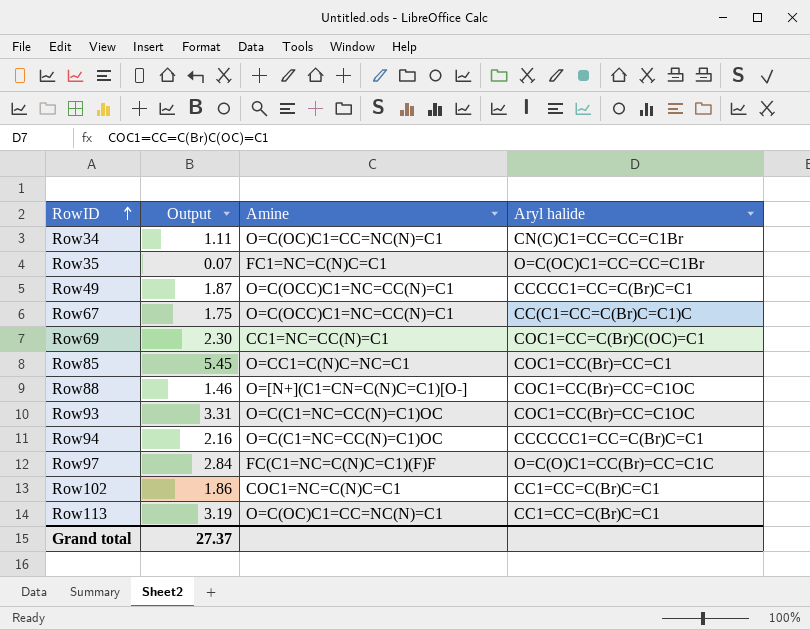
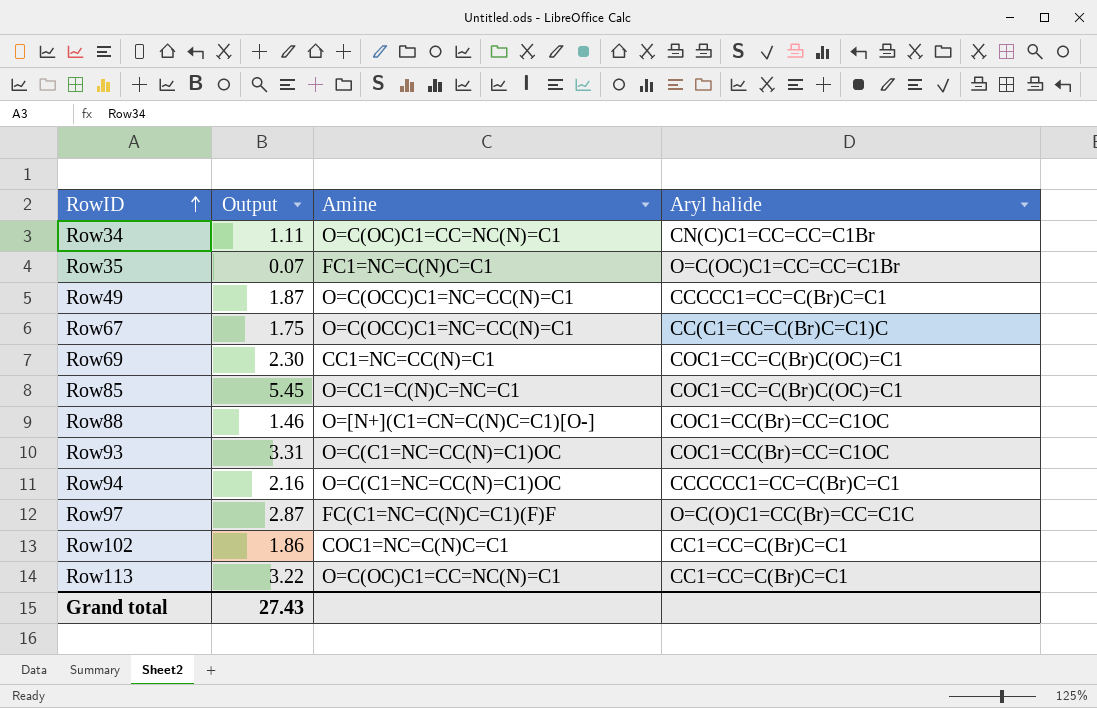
Row85 | Aryl halide: COC1=CC(Br)=CC=C1 -> COC1=CC=C(Br)C(OC)=C1
Row97 | Output: 2.84 -> 2.87
Row113 | Output: 3.19 -> 3.22
Grand total | Output: 27.37 -> 27.43

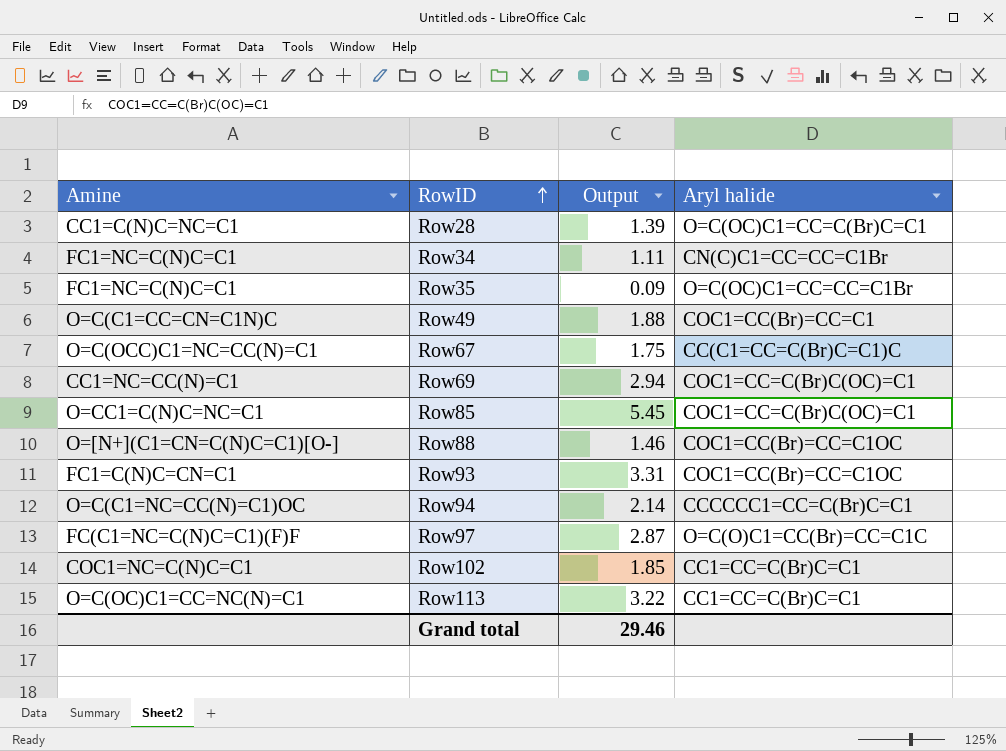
column Amine | position: 3 -> 1
row Row28: none -> CC1=C(N)C=NC=C1 | 1.39 | O=C(OC)C1=CC=C(Br)C=C1
Row34 | Amine: O=C(OC)C1=CC=NC(N)=C1 -> FC1=NC=C(N)C=C1
Row35 | Output: 0.07 -> 0.09
Row49 | Amine: O=C(OCC)C1=NC=CC(N)=C1 -> O=C(C1=CC=CN=C1N)C
Row49 | Output: 1.87 -> 1.88
Row49 | Aryl halide: CCCCC1=CC=C(Br)C=C1 -> COC1=CC(Br)=CC=C1
Row69 | Output: 2.30 -> 2.94
Row93 | Amine: O=C(C1=NC=CC(N)=C1)OC -> FC1=C(N)C=CN=C1
Row94 | Output: 2.16 -> 2.14
Row102 | Output: 1.86 -> 1.85
Grand total | Output: 27.43 -> 29.46

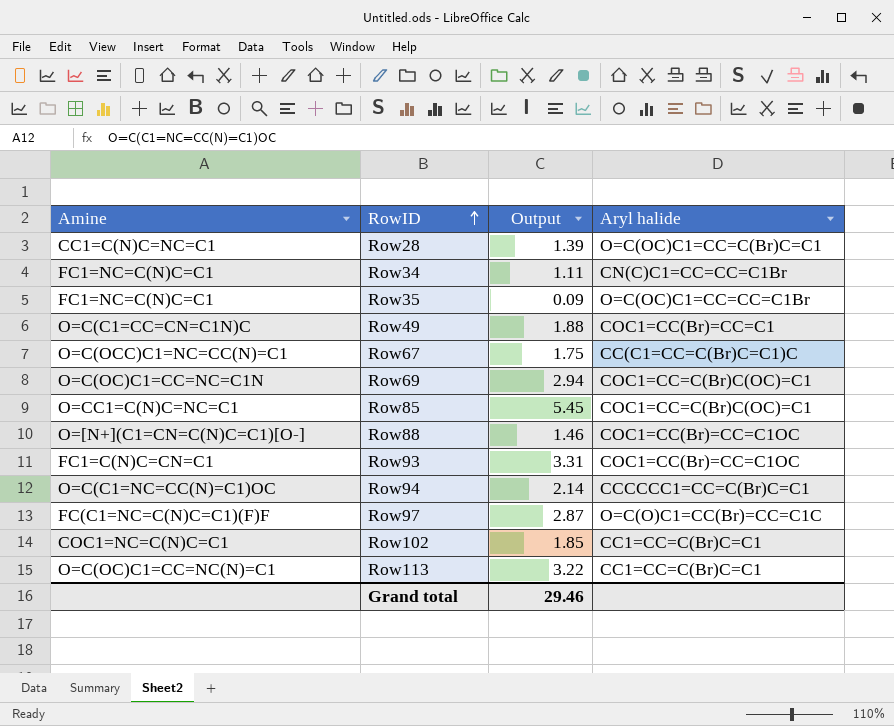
Row69 | Amine: CC1=NC=CC(N)=C1 -> O=C(OC)C1=CC=NC=C1N

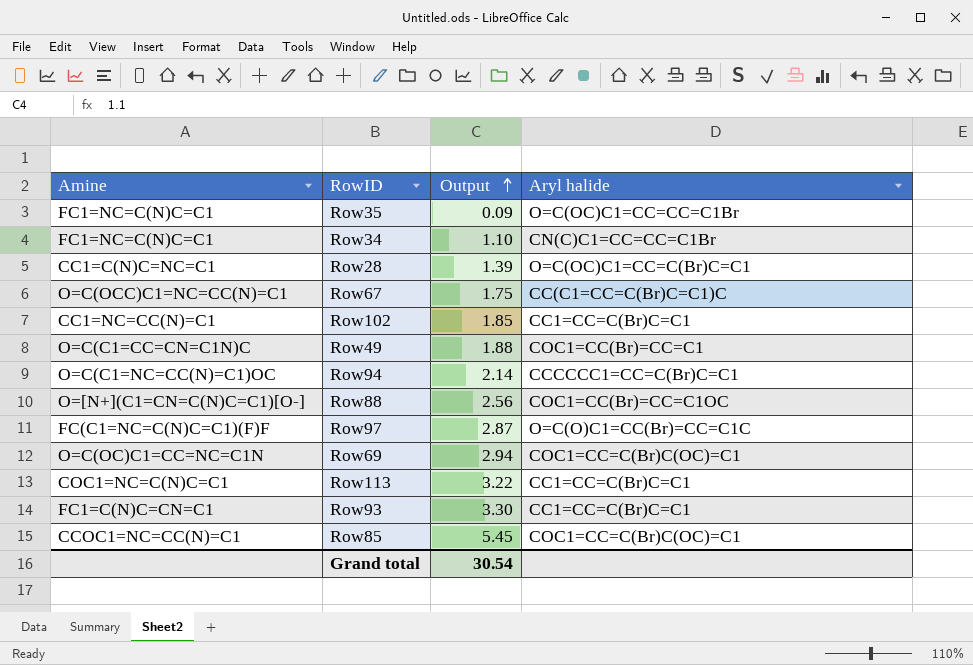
row order: RowID ascending -> Output ascending
Row34 | Output: 1.11 -> 1.10
Row102 | Amine: COC1=NC=C(N)C=C1 -> CC1=NC=CC(N)=C1
Row88 | Output: 1.46 -> 2.56
Row113 | Amine: O=C(OC)C1=CC=NC(N)=C1 -> COC1=NC=C(N)C=C1
Row93 | Output: 3.31 -> 3.30
Row93 | Aryl halide: COC1=CC(Br)=CC=C1OC -> CC1=CC=C(Br)C=C1
Row85 | Amine: O=CC1=C(N)C=NC=C1 -> CCOC1=NC=CC(N)=C1
Grand total | Output: 29.46 -> 30.54

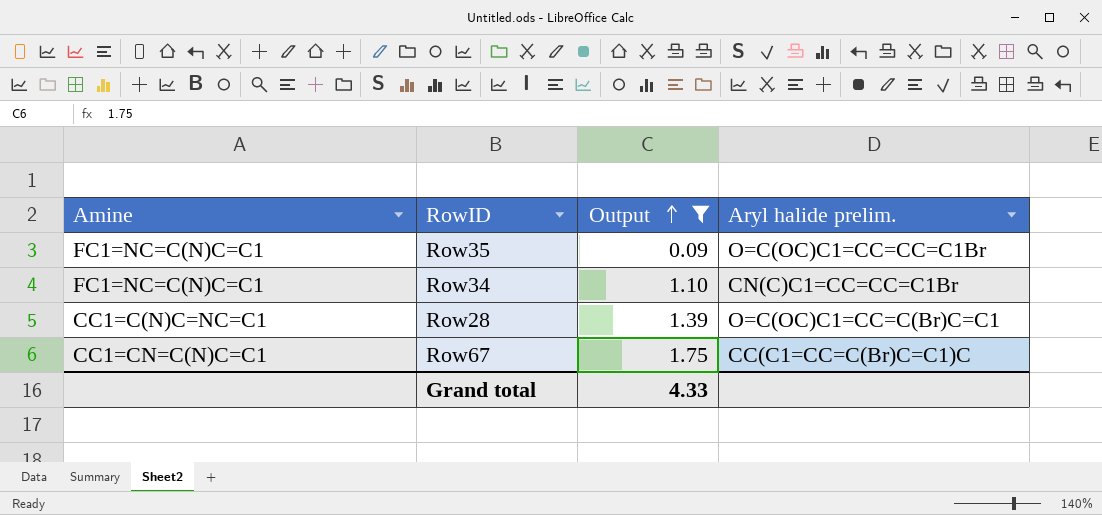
filter: none -> Output <= 1.75
column name: Aryl halide -> Aryl halide prelim.
Row67 | Amine: O=C(OCC)C1=NC=CC(N)=C1 -> CC1=CN=C(N)C=C1
Grand total | Output: 30.54 -> 4.33

